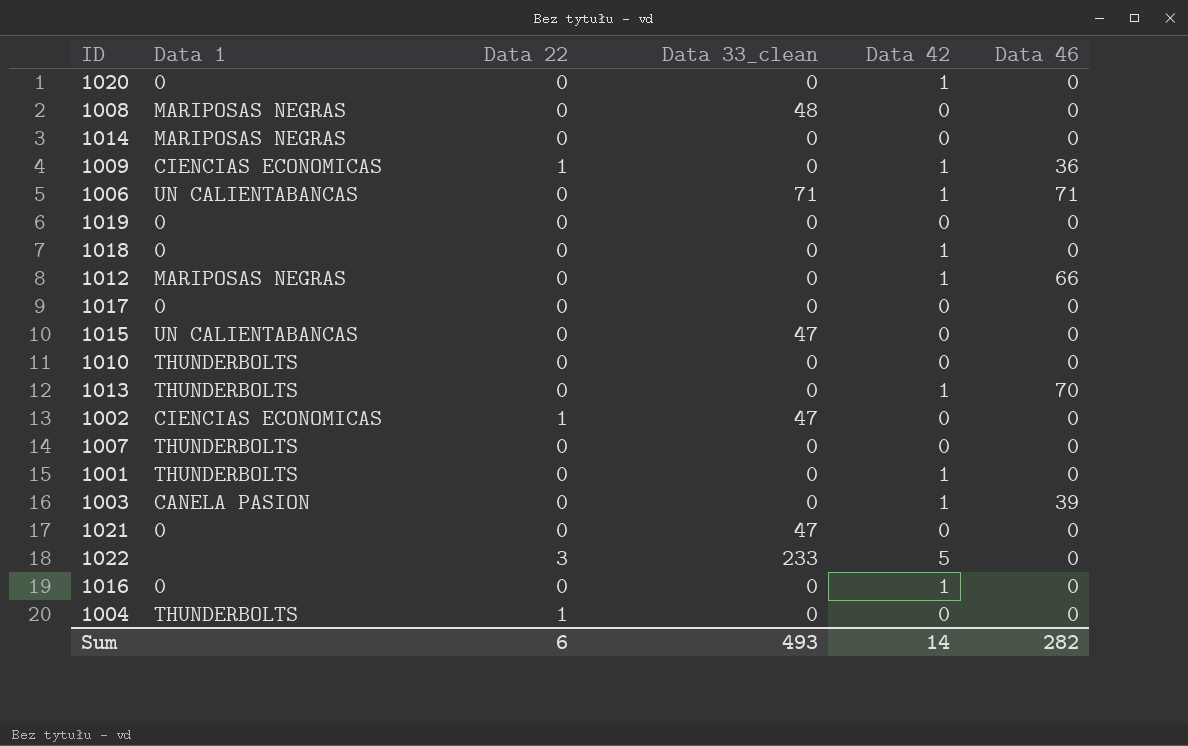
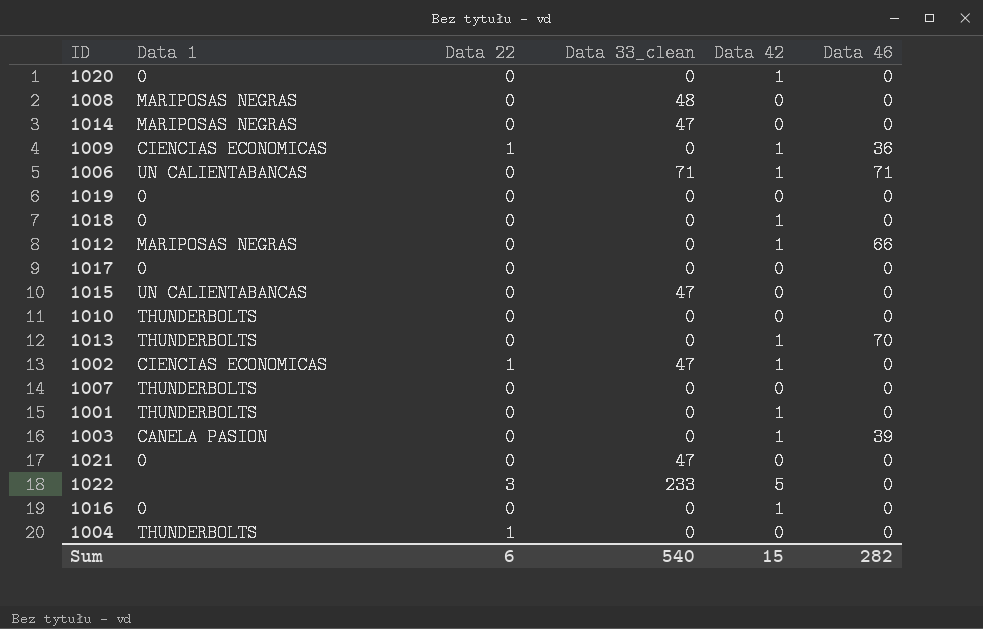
1014 | Data 33_clean: 0 -> 47
1002 | Data 42: 0 -> 1
Sum | Data 33_clean: 493 -> 540
Sum | Data 42: 14 -> 15

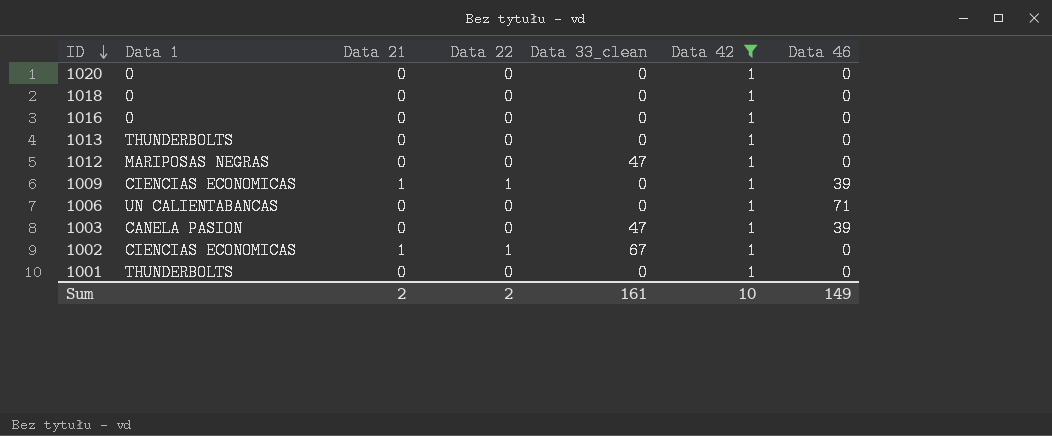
filter: none -> Data 42 = 1
row order: none -> ID descending
column Data 21 | position: none -> 3
1013 | Data 46: 70 -> 0
1012 | Data 33_clean: 0 -> 47
1012 | Data 46: 66 -> 0
1009 | Data 46: 36 -> 39
1006 | Data 33_clean: 71 -> 0
1003 | Data 33_clean: 0 -> 47
1002 | Data 33_clean: 47 -> 67
Sum | Data 22: 6 -> 2
Sum | Data 33_clean: 540 -> 161
Sum | Data 42: 15 -> 10
Sum | Data 46: 282 -> 149

